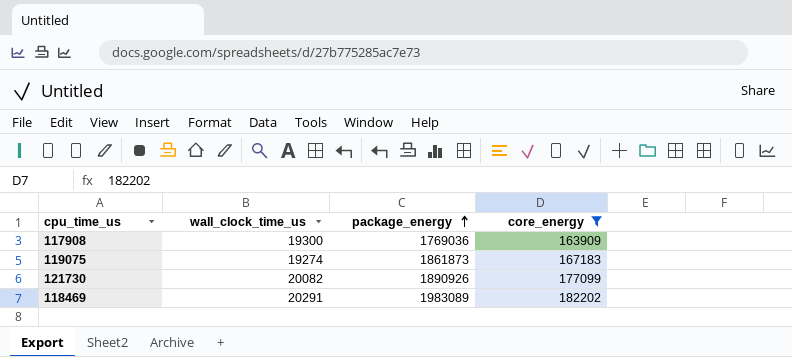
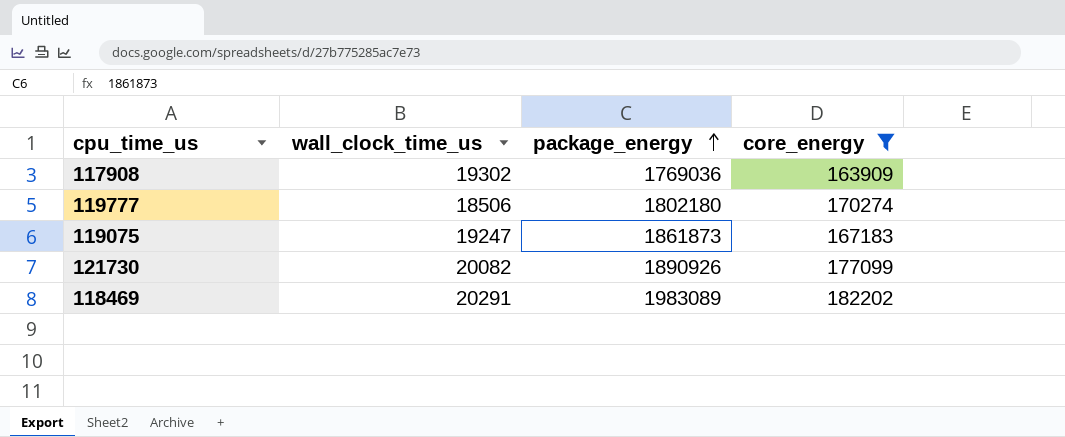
117908 | wall_clock_time_us: 19300 -> 19302
row 119777: none -> 18506 | 1802180 | 170274
119075 | wall_clock_time_us: 19274 -> 19247

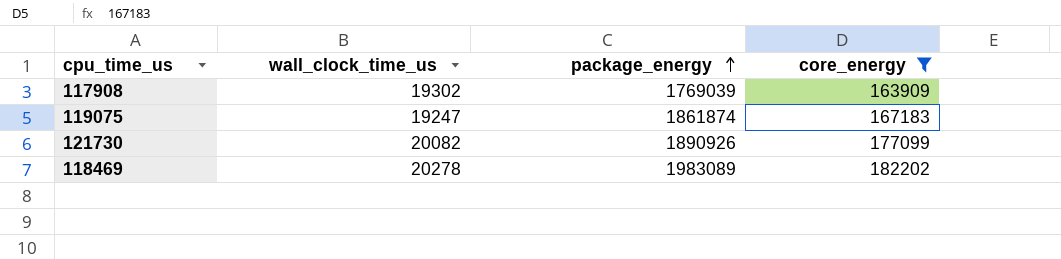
row 119777: 18506 | 1802180 | 170274 -> none
117908 | package_energy: 1769036 -> 1769039
119075 | package_energy: 1861873 -> 1861874
118469 | wall_clock_time_us: 20291 -> 20278

